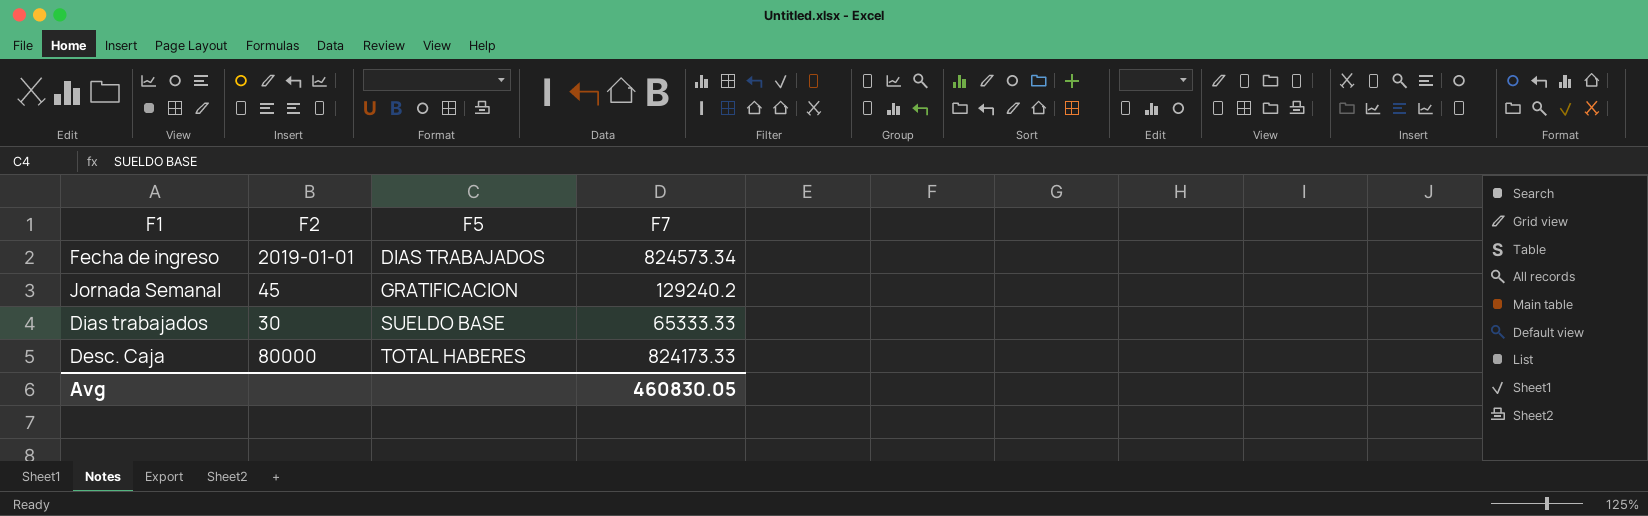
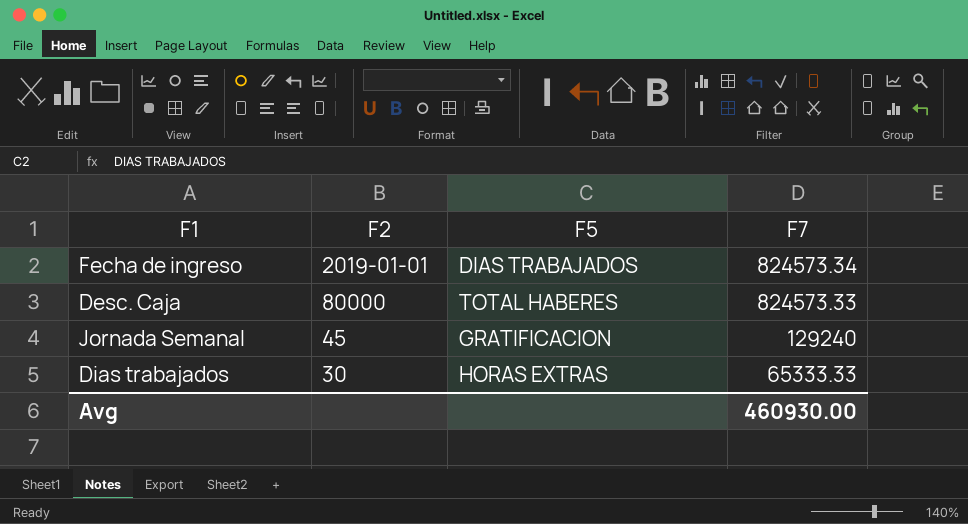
row order: F5 ascending -> F7 descending
Desc. Caja | F7: 824173.33 -> 824573.33
Jornada Semanal | F7: 129240.2 -> 129240
Dias trabajados | F5: SUELDO BASE -> HORAS EXTRAS
Avg | F7: 460830.05 -> 460930.00

